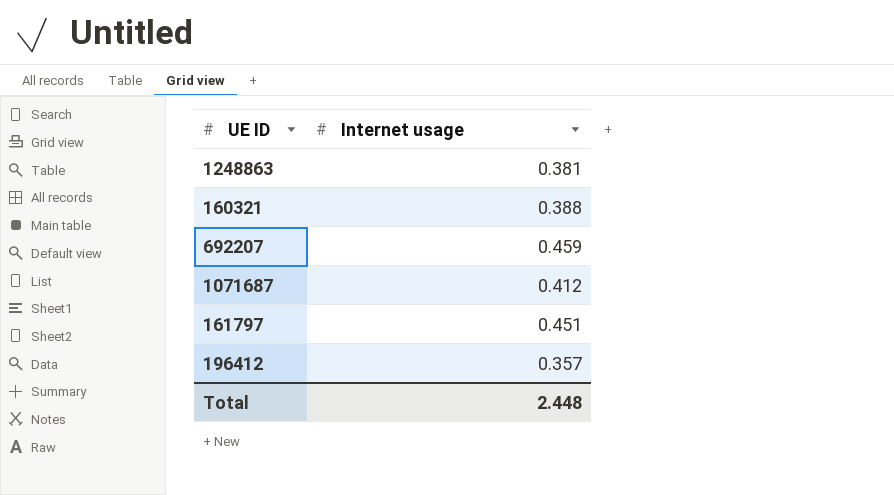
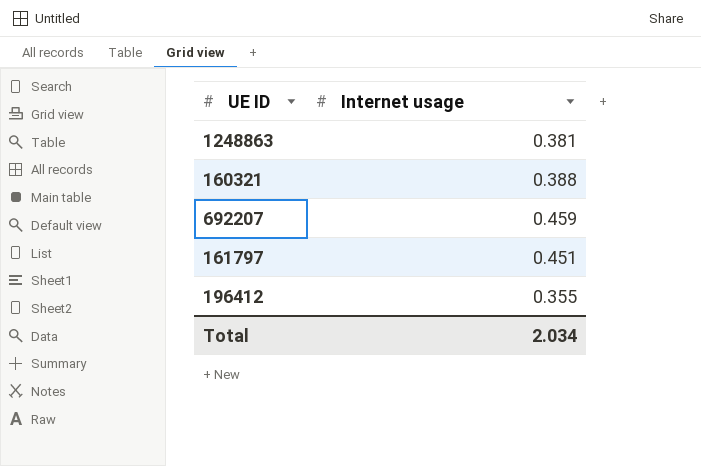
row 1071687: 0.412 -> none
196412 | Internet usage: 0.357 -> 0.355
Total | Internet usage: 2.448 -> 2.034

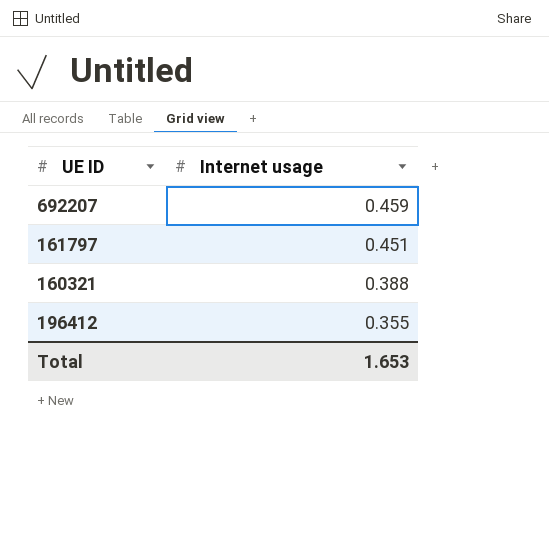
row order: none -> Internet usage descending
row 1248863: 0.381 -> none
Total | Internet usage: 2.034 -> 1.653

